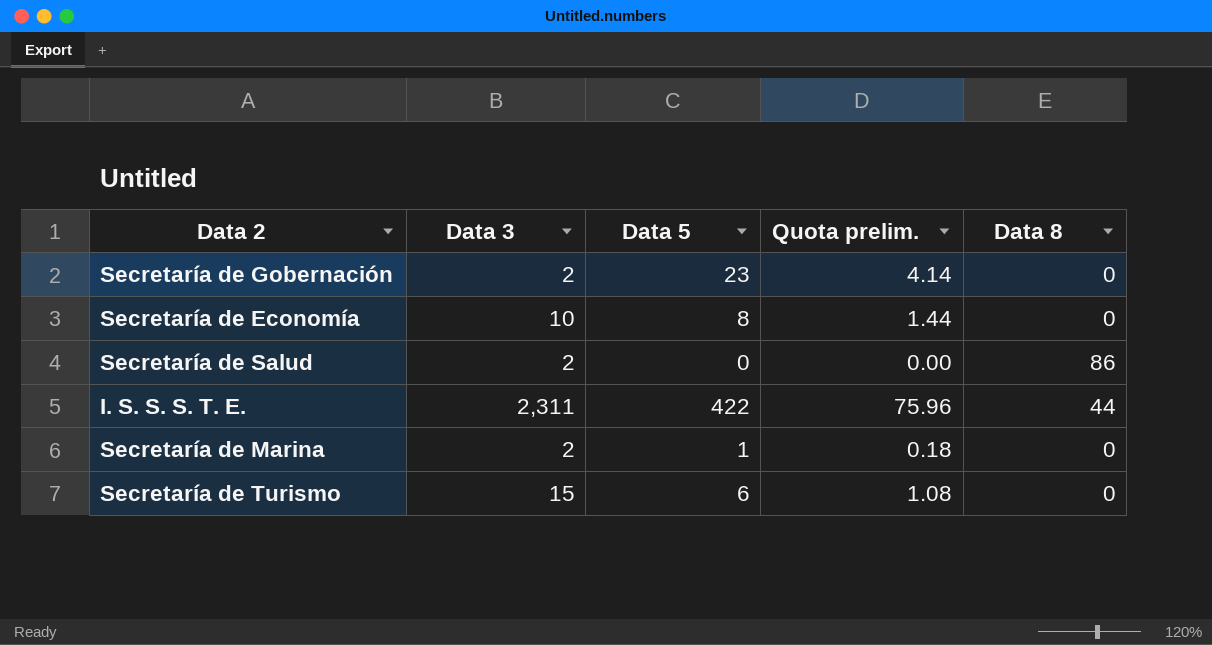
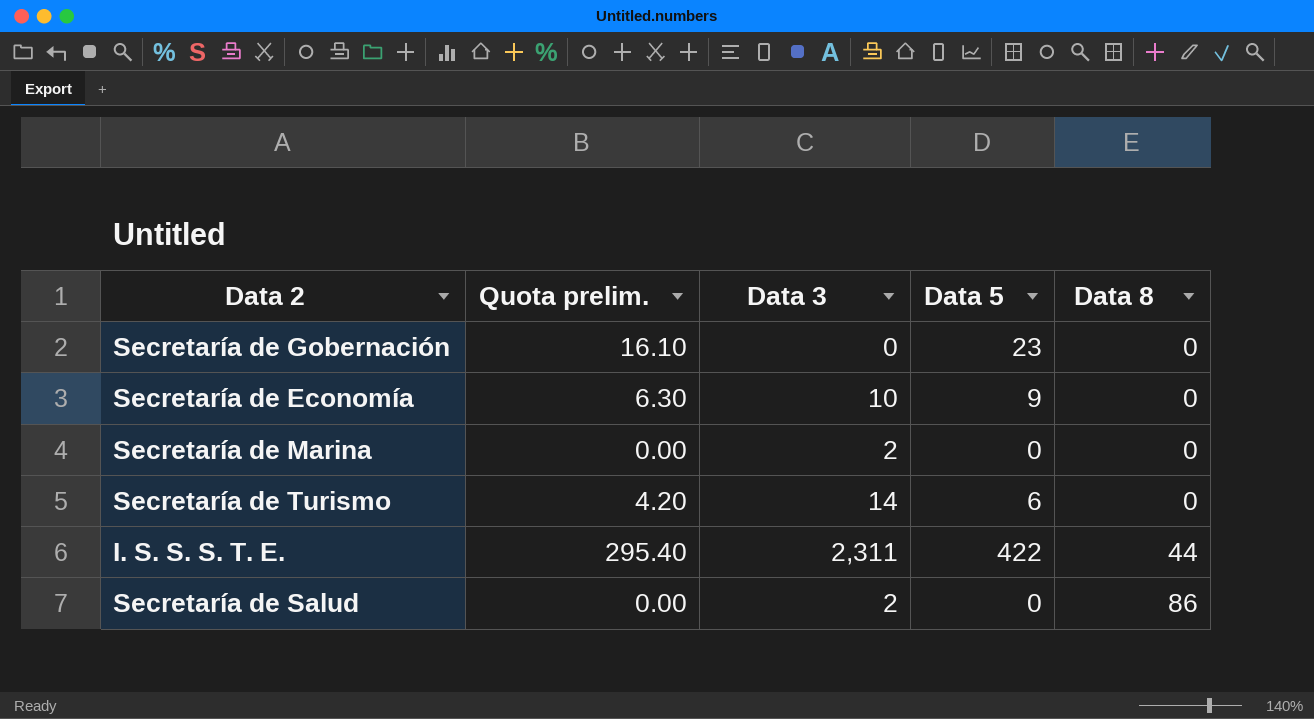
row order: none -> Data 8 ascending
column Quota prelim. | formula: [Data 5] * 0.18 -> [Data 5] * 0.7
column Quota prelim. | position: 4 -> 2
Secretaría de Gobernación | Data 3: 2 -> 0
Secretaría de Economía | Data 5: 8 -> 9
Secretaría de Marina | Data 5: 1 -> 0
Secretaría de Turismo | Data 3: 15 -> 14

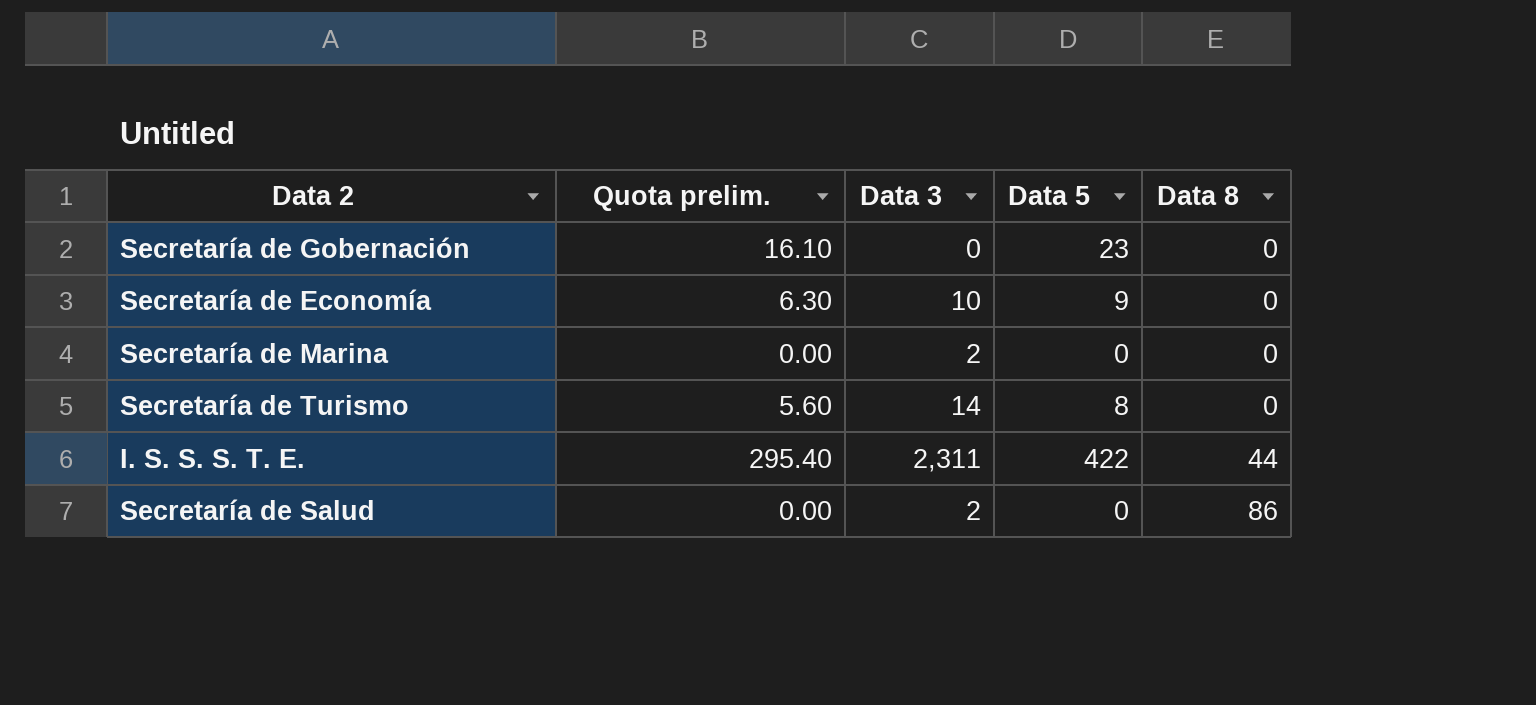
Secretaría de Turismo | Quota prelim.: 4.20 -> 5.60
Secretaría de Turismo | Data 5: 6 -> 8

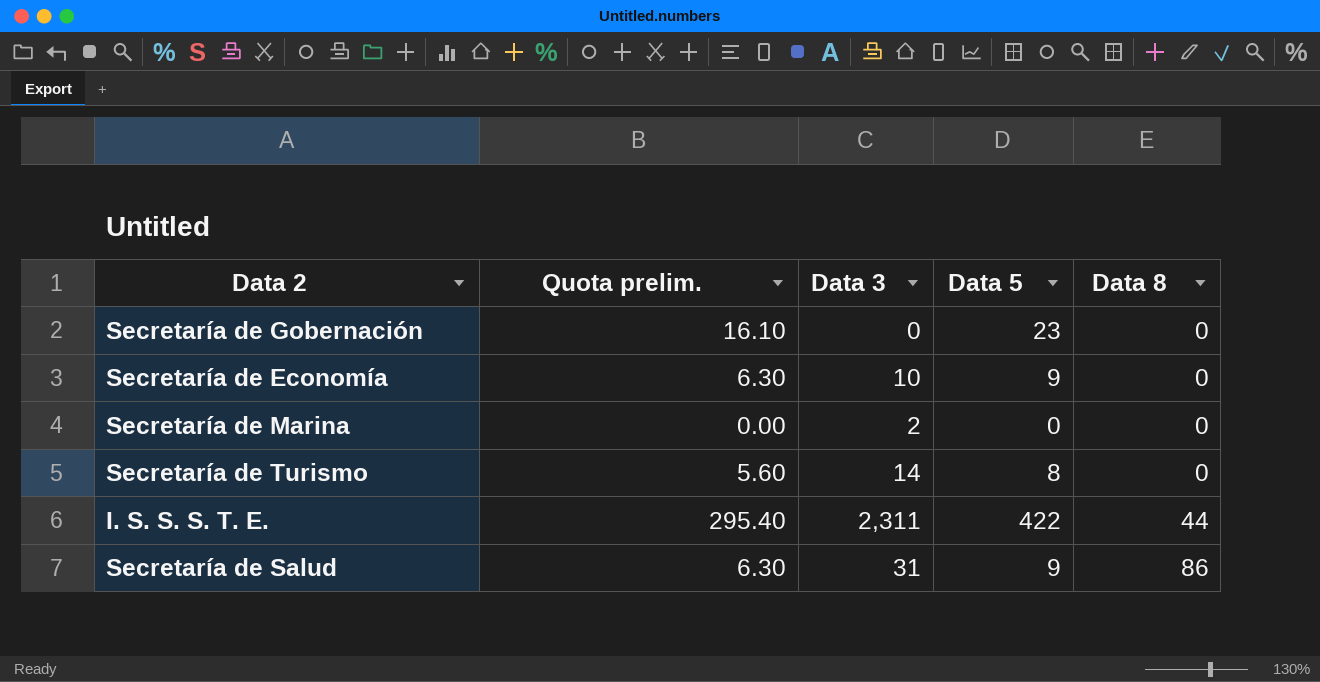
Secretaría de Salud | Quota prelim.: 0.00 -> 6.30
Secretaría de Salud | Data 3: 2 -> 31
Secretaría de Salud | Data 5: 0 -> 9

